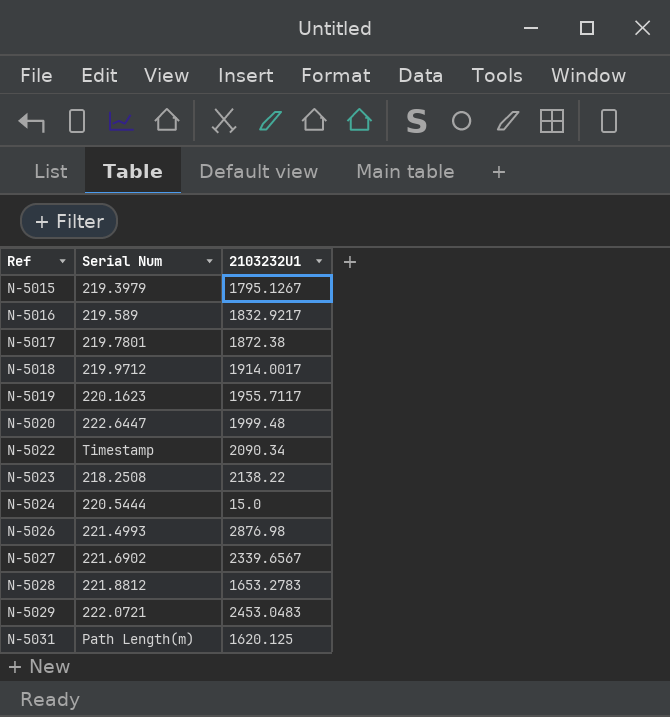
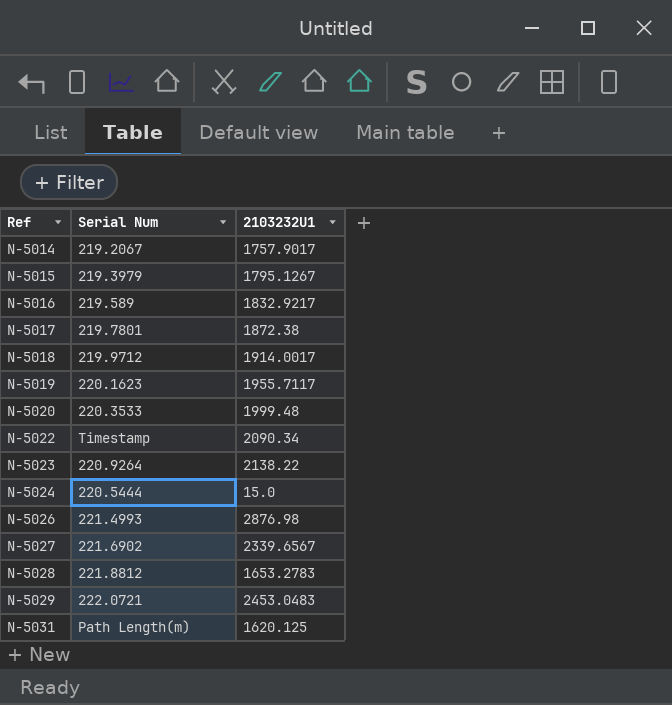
row N-5014: none -> 219.2067 | 1757.9017
N-5020 | Serial Num: 222.6447 -> 220.3533
N-5023 | Serial Num: 218.2508 -> 220.9264

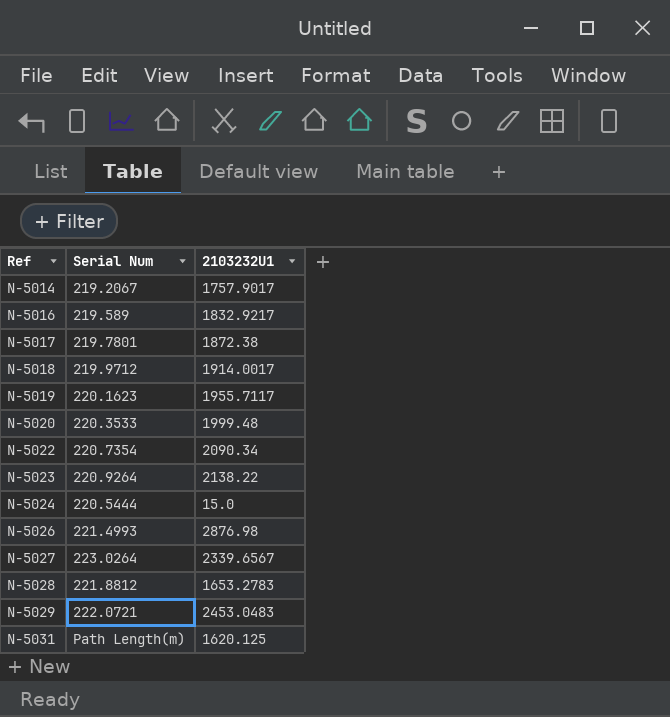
row N-5015: 219.3979 | 1795.1267 -> none
N-5022 | Serial Num: Timestamp -> 220.7354
N-5027 | Serial Num: 221.6902 -> 223.0264

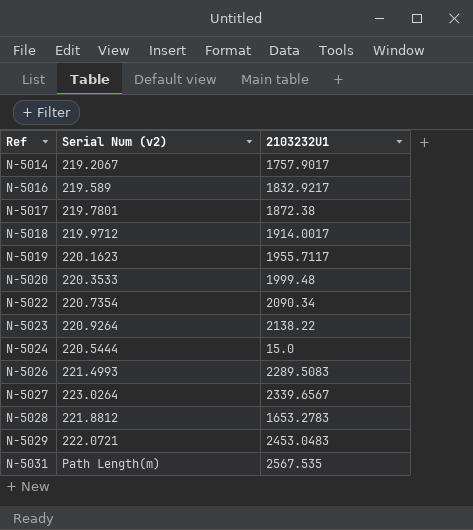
column name: Serial Num -> Serial Num (v2)
N-5026 | 2103232U1: 2876.98 -> 2289.5083
N-5031 | 2103232U1: 1620.125 -> 2567.535

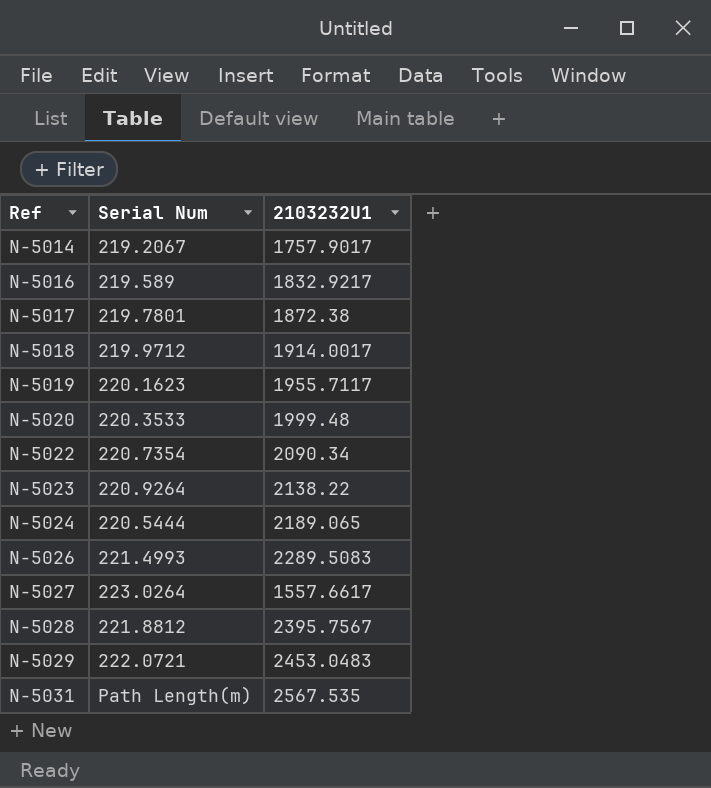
column name: Serial Num (v2) -> Serial Num
N-5024 | 2103232U1: 15.0 -> 2189.065
N-5027 | 2103232U1: 2339.6567 -> 1557.6617
N-5028 | 2103232U1: 1653.2783 -> 2395.7567

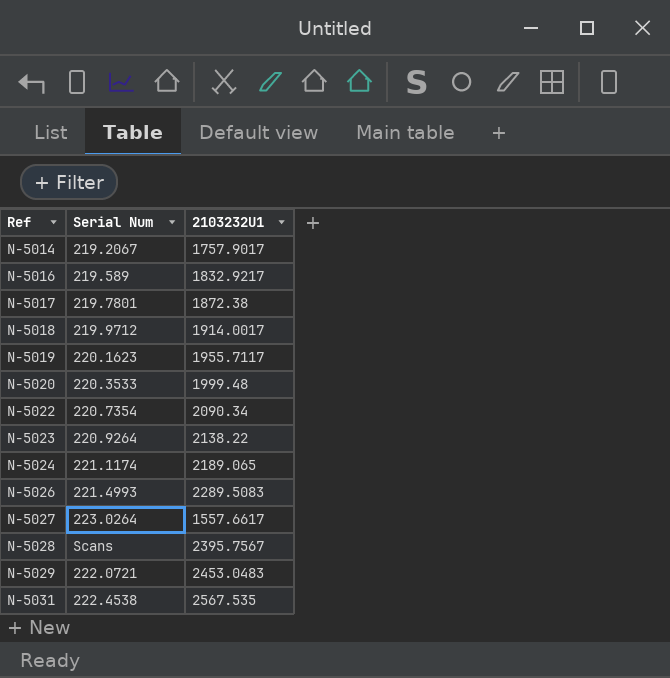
N-5024 | Serial Num: 220.5444 -> 221.1174
N-5028 | Serial Num: 221.8812 -> Scans
N-5031 | Serial Num: Path Length(m) -> 222.4538

